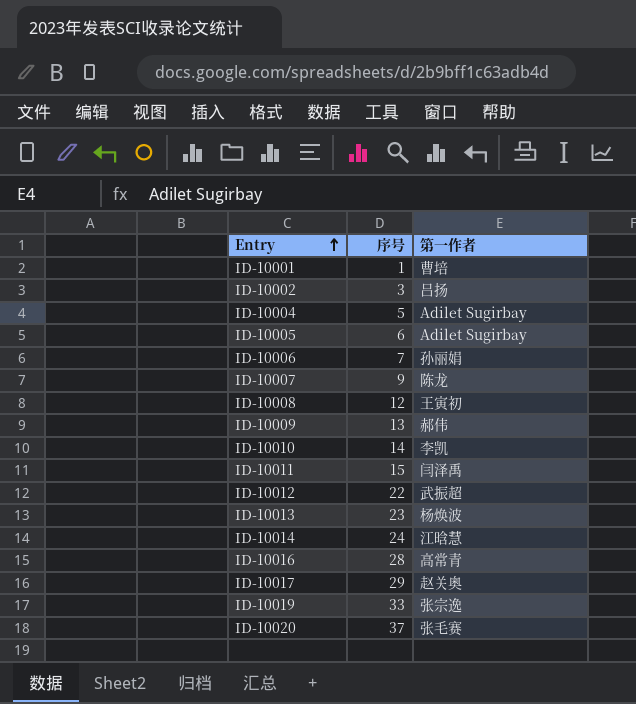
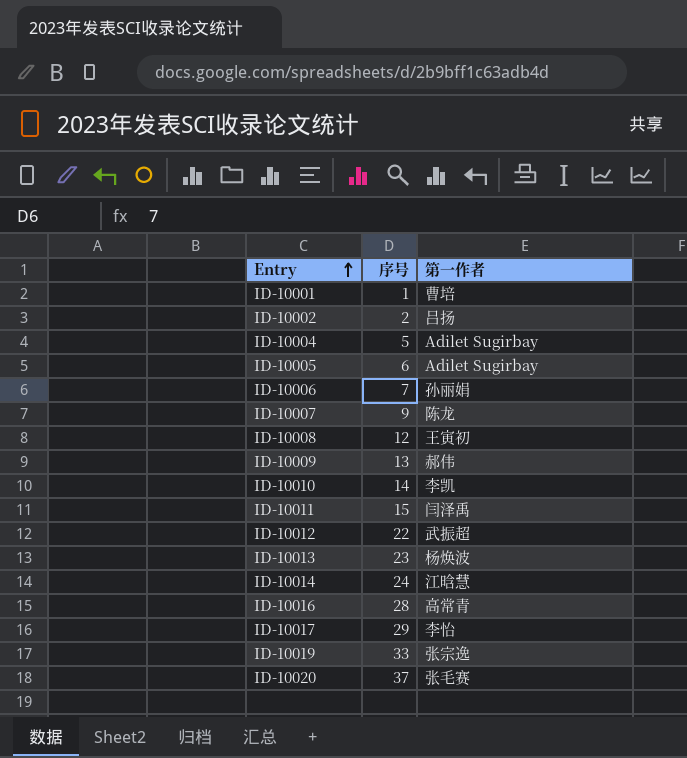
ID-10002 | 序号: 3 -> 2
ID-10017 | 第一作者: 赵关奥 -> 李怡

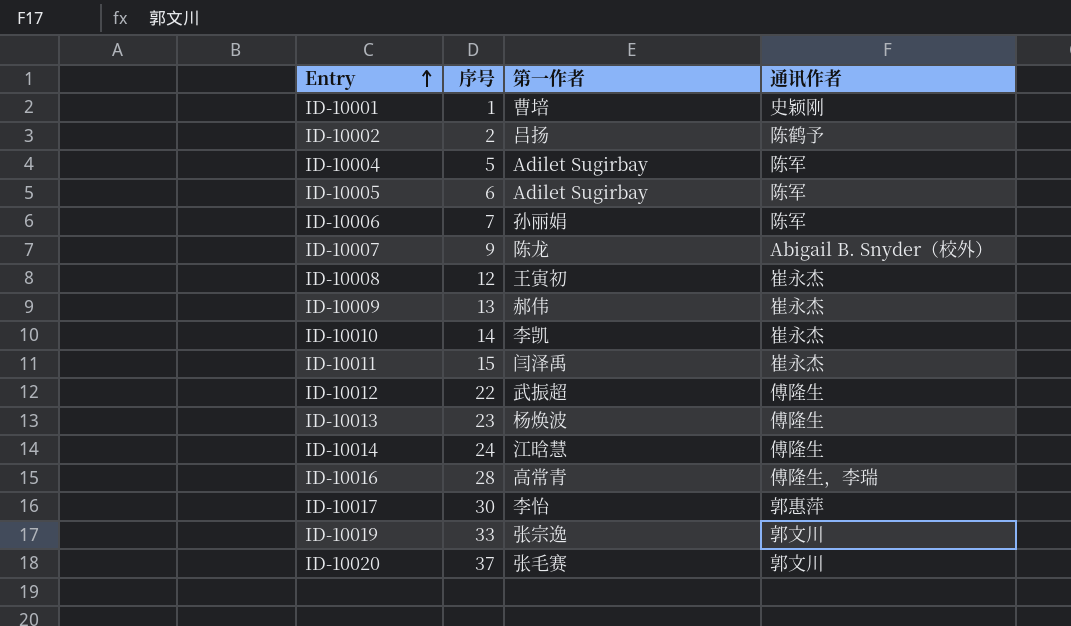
column 通讯作者 | position: none -> 4
ID-10017 | 序号: 29 -> 30

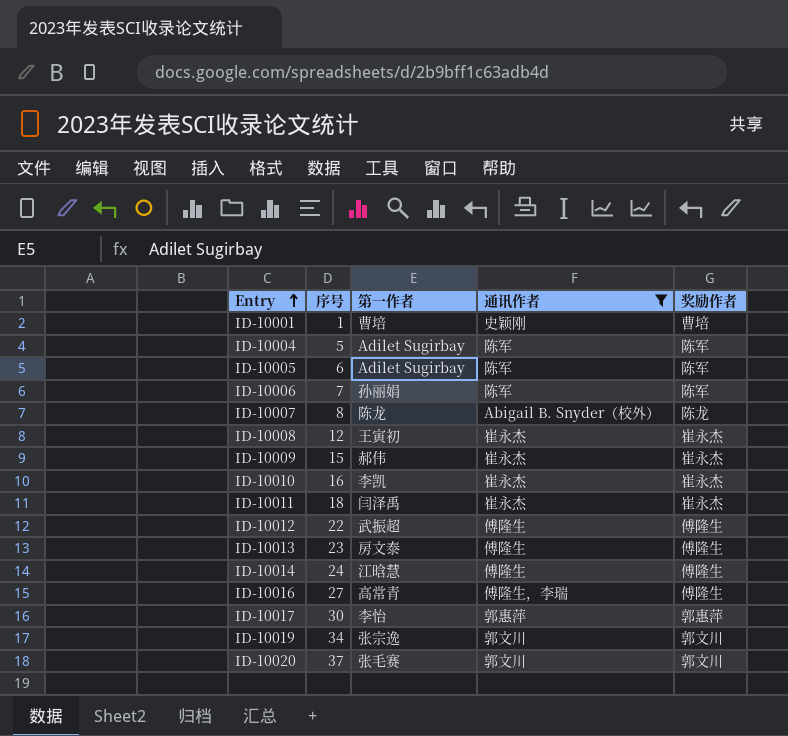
filter: none -> 通讯作者 != 陈鹤予
column 奖励作者 | position: none -> 5
ID-10007 | 序号: 9 -> 8
ID-10009 | 序号: 13 -> 15
ID-10010 | 序号: 14 -> 16
ID-10011 | 序号: 15 -> 18
ID-10013 | 第一作者: 杨焕波 -> 房文泰
ID-10016 | 序号: 28 -> 27
ID-10019 | 序号: 33 -> 34

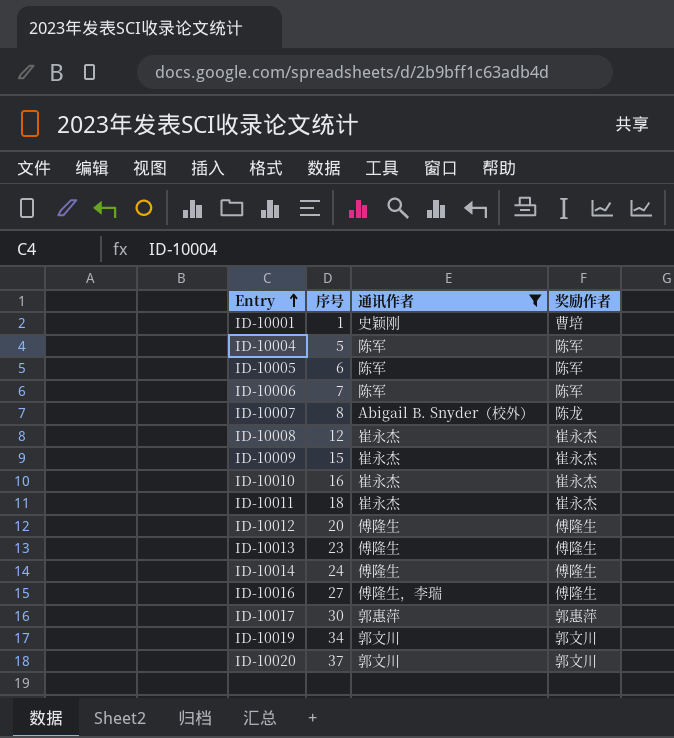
column 第一作者 | position: 3 -> none
ID-10012 | 序号: 22 -> 20

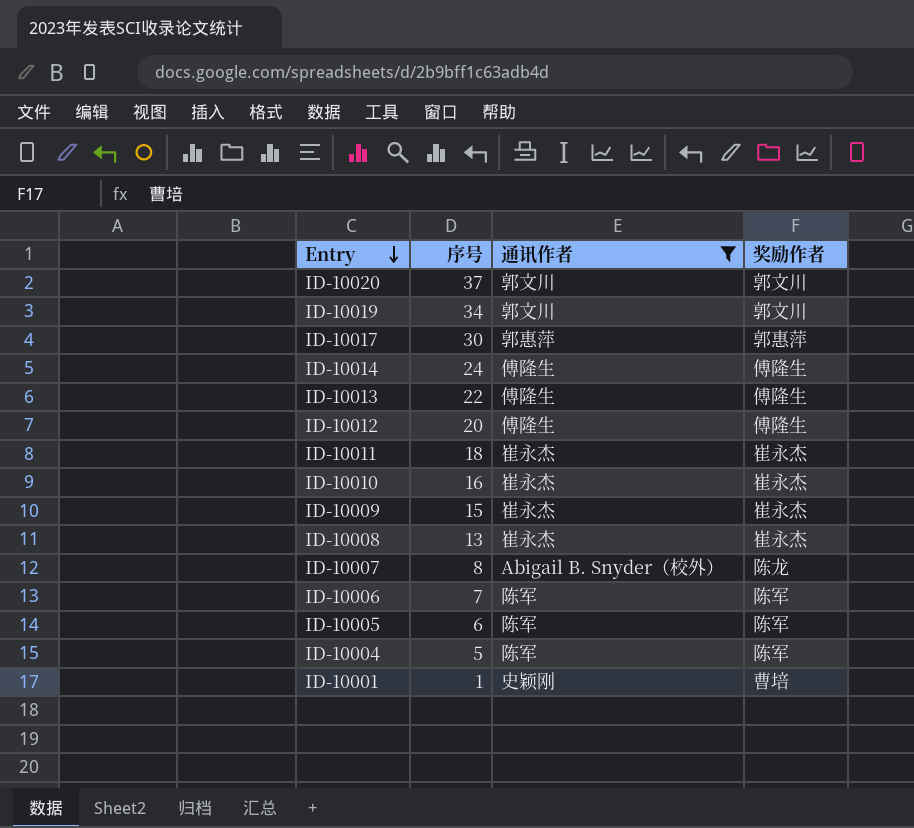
row order: Entry ascending -> Entry descending
row ID-10016: 27 | 傅隆生，李瑞 | 傅隆生 -> none
ID-10013 | 序号: 23 -> 22
ID-10008 | 序号: 12 -> 13

